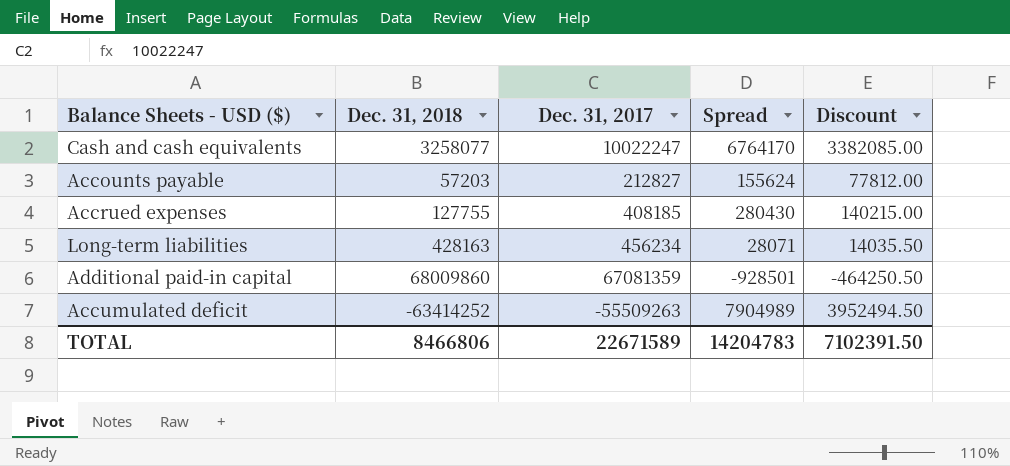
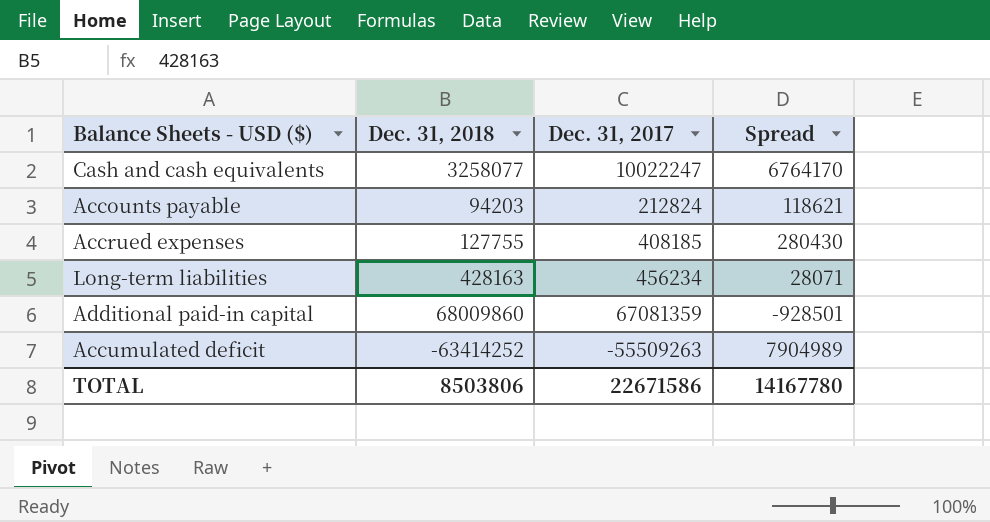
column Discount | formula: [Spread] * 0.5 -> none
Accounts payable | Dec. 31, 2018: 57203 -> 94203
Accounts payable | Dec. 31, 2017: 212827 -> 212824
Accounts payable | Spread: 155624 -> 118621
TOTAL | Dec. 31, 2018: 8466806 -> 8503806
TOTAL | Dec. 31, 2017: 22671589 -> 22671586
TOTAL | Spread: 14204783 -> 14167780

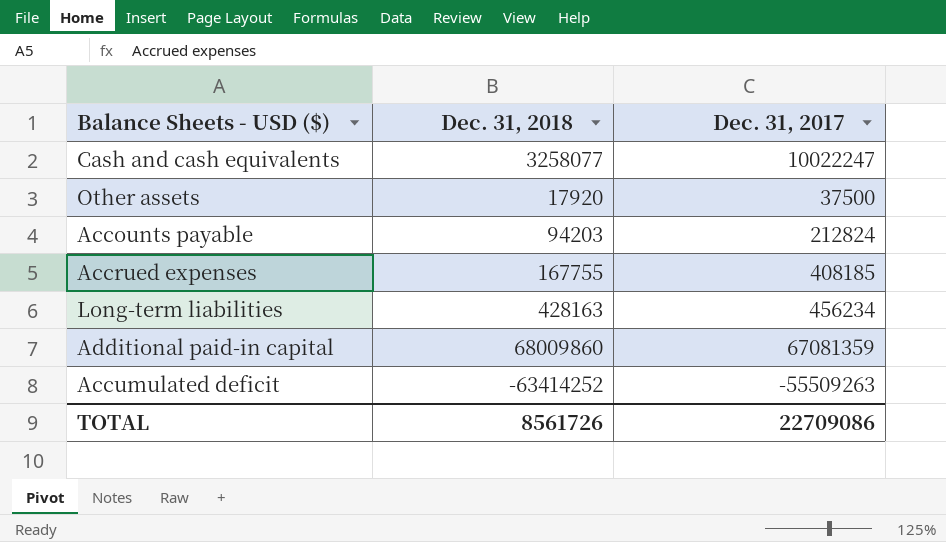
column Spread | formula: [Dec. 31, 2017] - [Dec. 31, 2018] -> none
row Other assets: none -> 17920 | 37500
Accrued expenses | Dec. 31, 2018: 127755 -> 167755
TOTAL | Dec. 31, 2018: 8503806 -> 8561726
TOTAL | Dec. 31, 2017: 22671586 -> 22709086

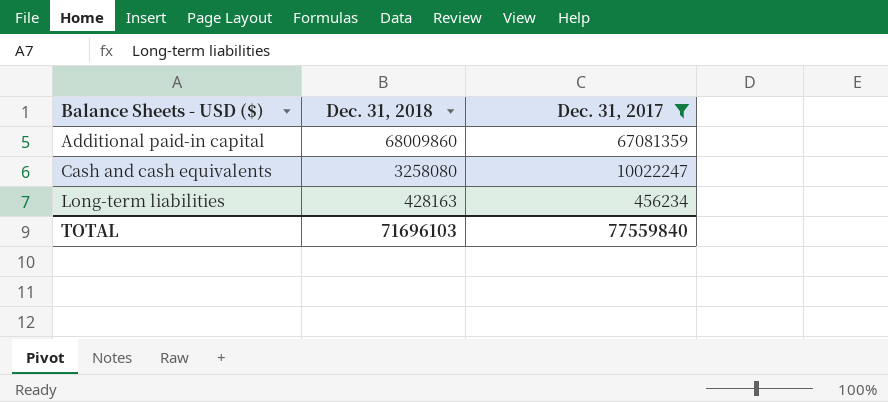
filter: none -> Dec. 31, 2017 >= 456234
row order: none -> Balance Sheets - USD ($) ascending
Cash and cash equivalents | Dec. 31, 2018: 3258077 -> 3258080
TOTAL | Dec. 31, 2018: 8561726 -> 71696103
TOTAL | Dec. 31, 2017: 22709086 -> 77559840

